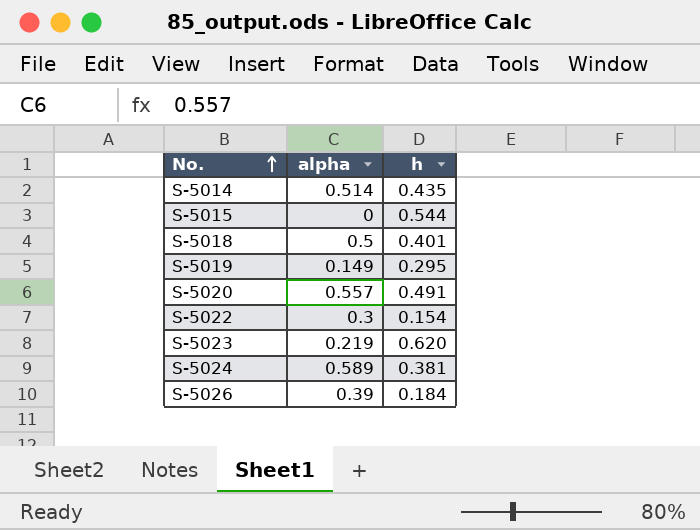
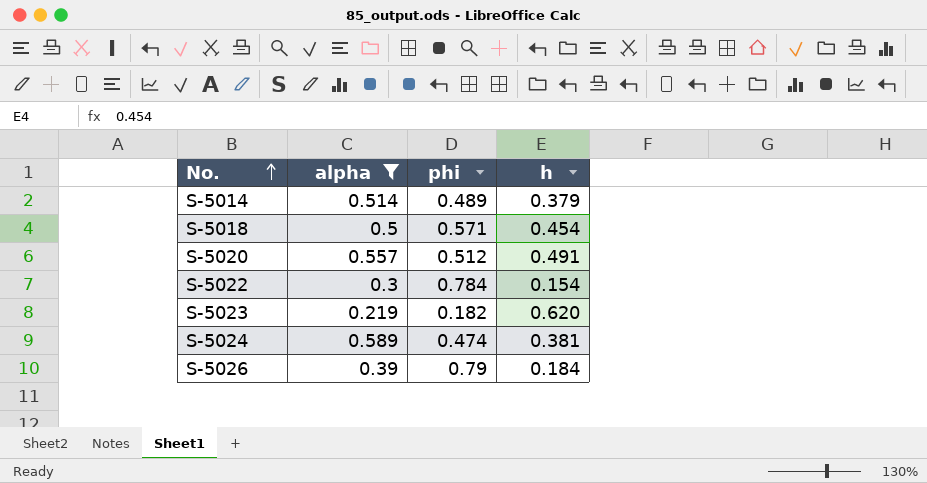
filter: none -> alpha >= 0.219
column phi | position: none -> 3
S-5014 | h: 0.435 -> 0.379
S-5018 | h: 0.401 -> 0.454

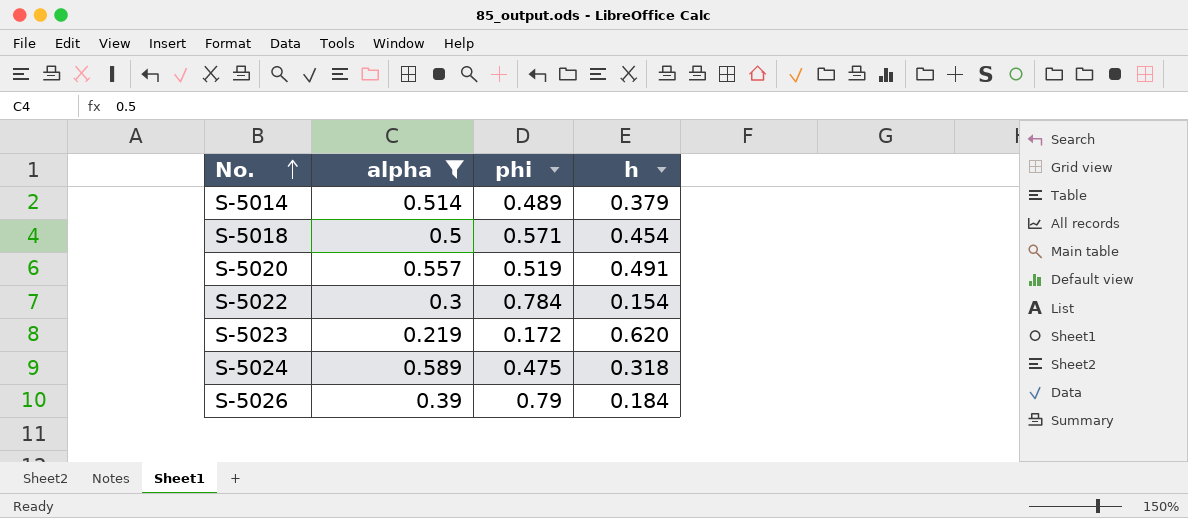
S-5020 | phi: 0.512 -> 0.519
S-5023 | phi: 0.182 -> 0.172
S-5024 | phi: 0.474 -> 0.475
S-5024 | h: 0.381 -> 0.318

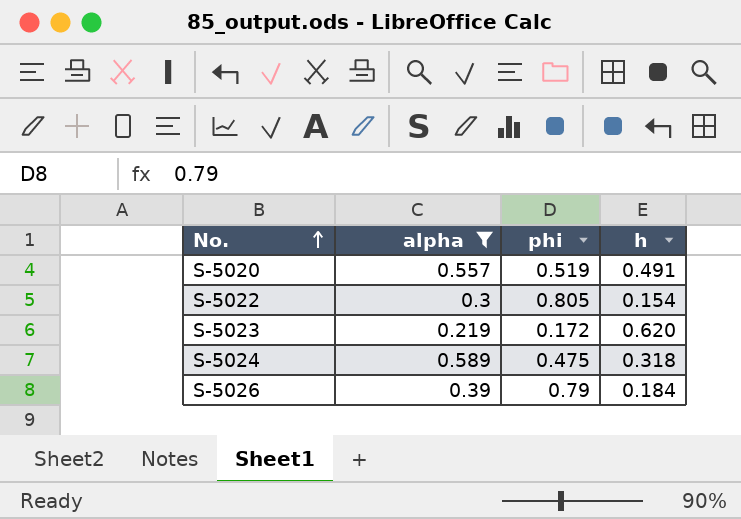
row S-5014: 0.514 | 0.489 | 0.379 -> none
row S-5018: 0.5 | 0.571 | 0.454 -> none
S-5022 | phi: 0.784 -> 0.805

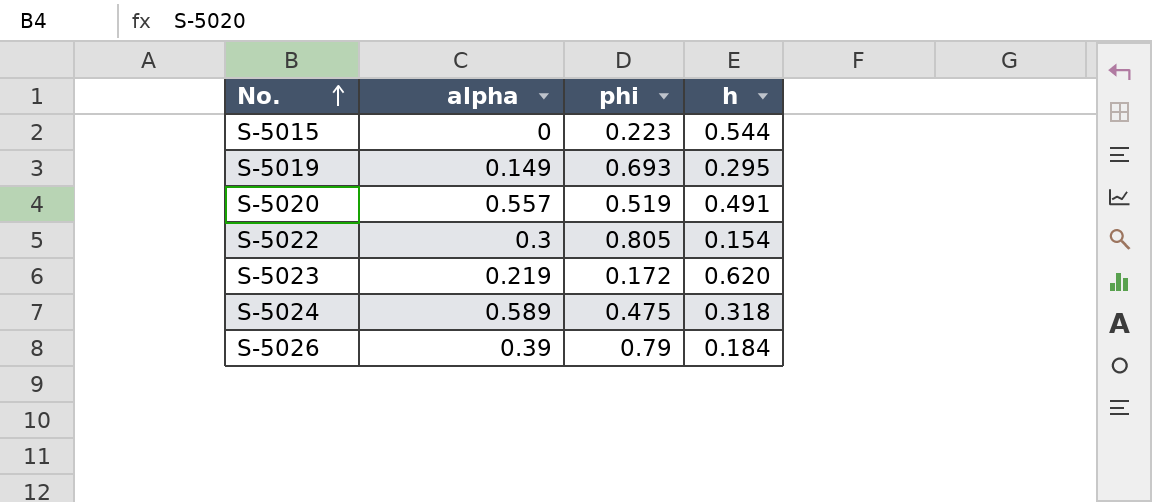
filter: alpha >= 0.219 -> none

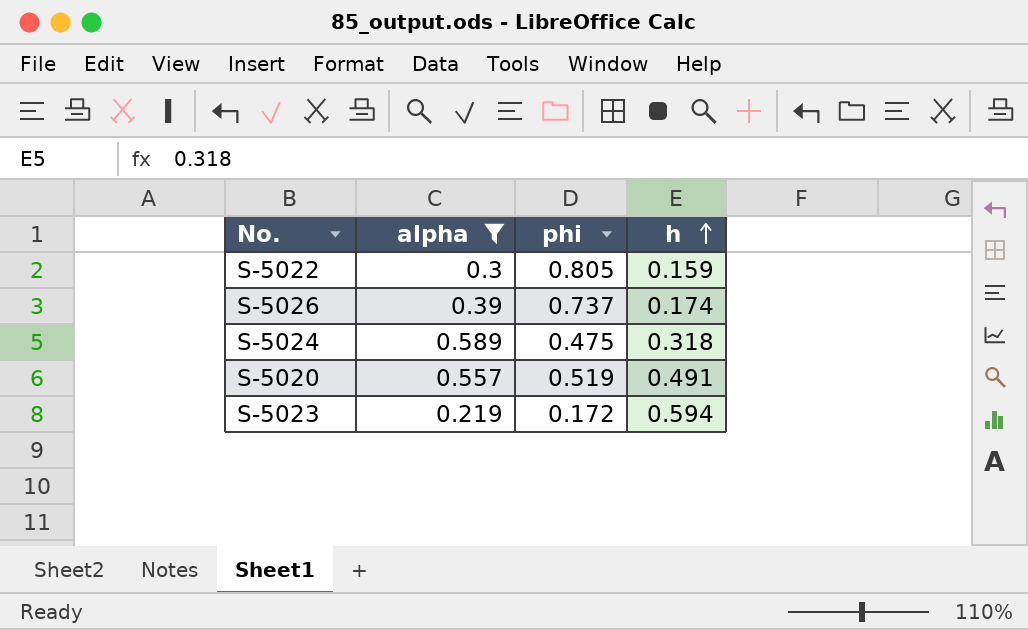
filter: none -> alpha >= 0.219
row order: No. ascending -> h ascending
S-5022 | h: 0.154 -> 0.159
S-5026 | phi: 0.79 -> 0.737
S-5026 | h: 0.184 -> 0.174
S-5023 | h: 0.620 -> 0.594

